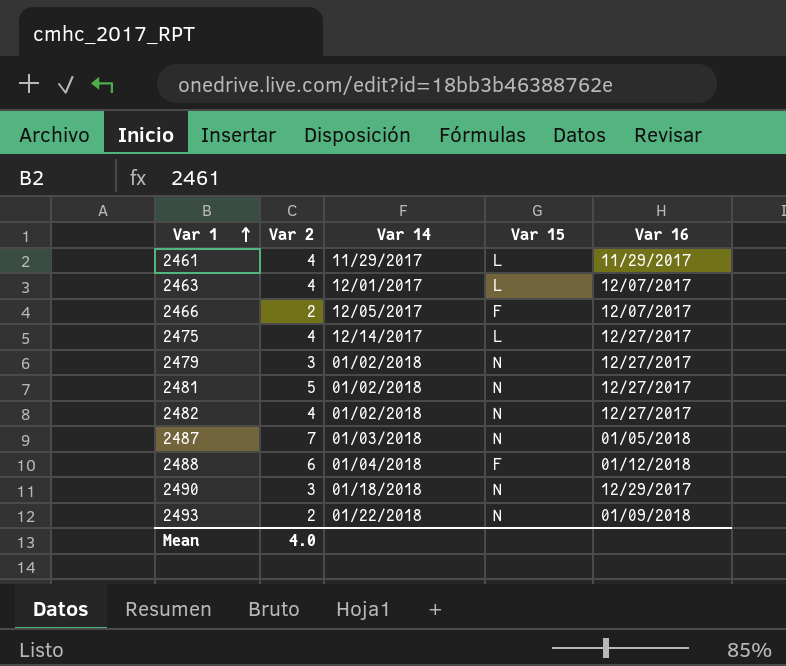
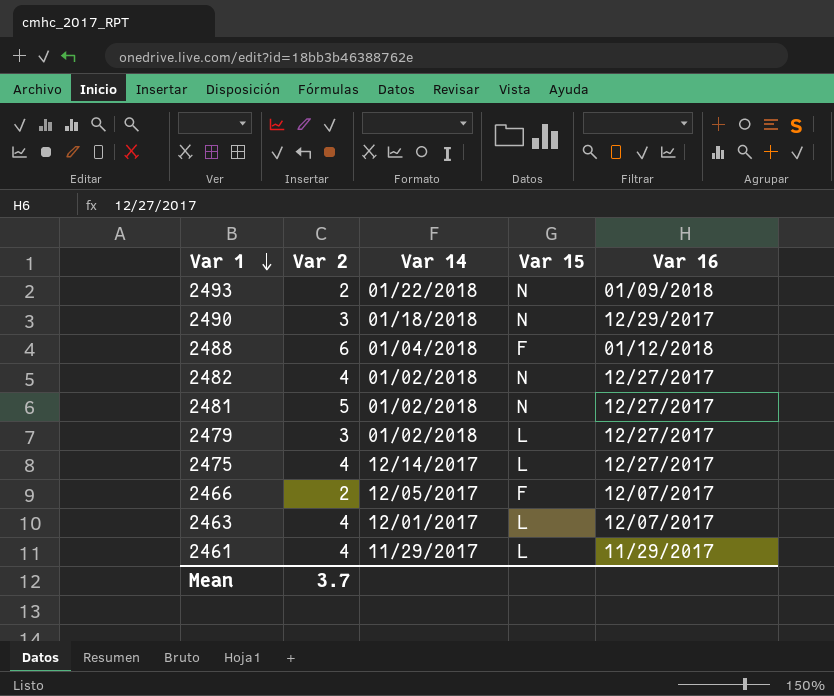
row order: Var 1 ascending -> Var 1 descending
row 2487: 7 | 01/03/2018 | N | 01/05/2018 -> none
2479 | Var 15: N -> L
Mean | Var 2: 4.0 -> 3.7

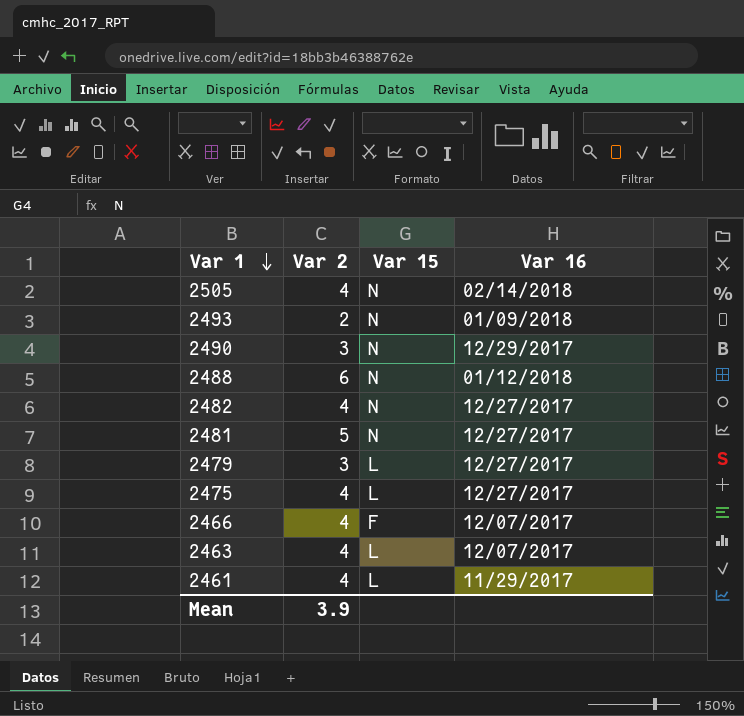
column Var 14 | position: 3 -> none
row 2505: none -> 4 | N | 02/14/2018
2488 | Var 15: F -> N
2466 | Var 2: 2 -> 4
Mean | Var 2: 3.7 -> 3.9

